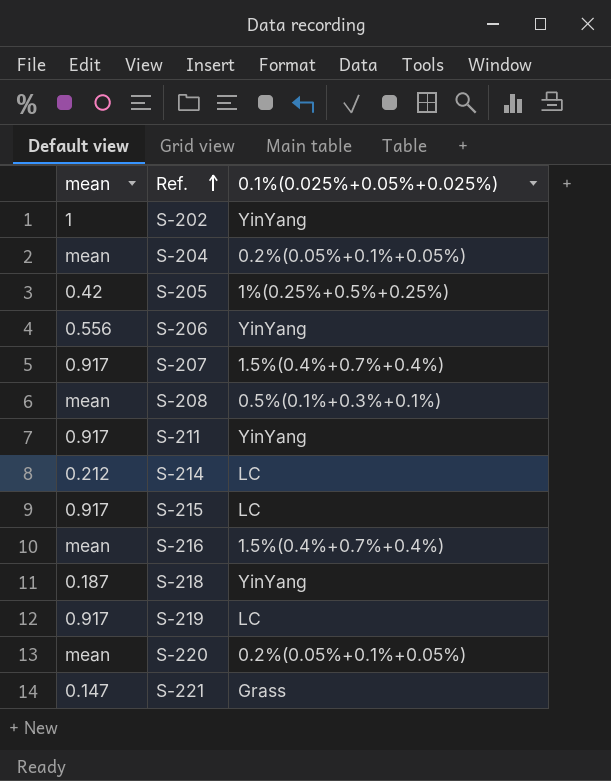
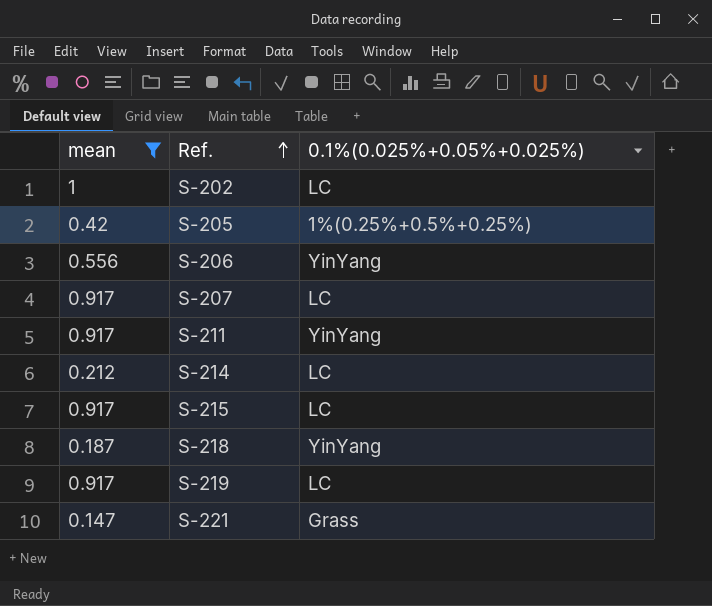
filter: none -> mean != mean
S-202 | 0.1%(0.025%+0.05%+0.025%): YinYang -> LC
S-207 | 0.1%(0.025%+0.05%+0.025%): 1.5%(0.4%+0.7%+0.4%) -> LC

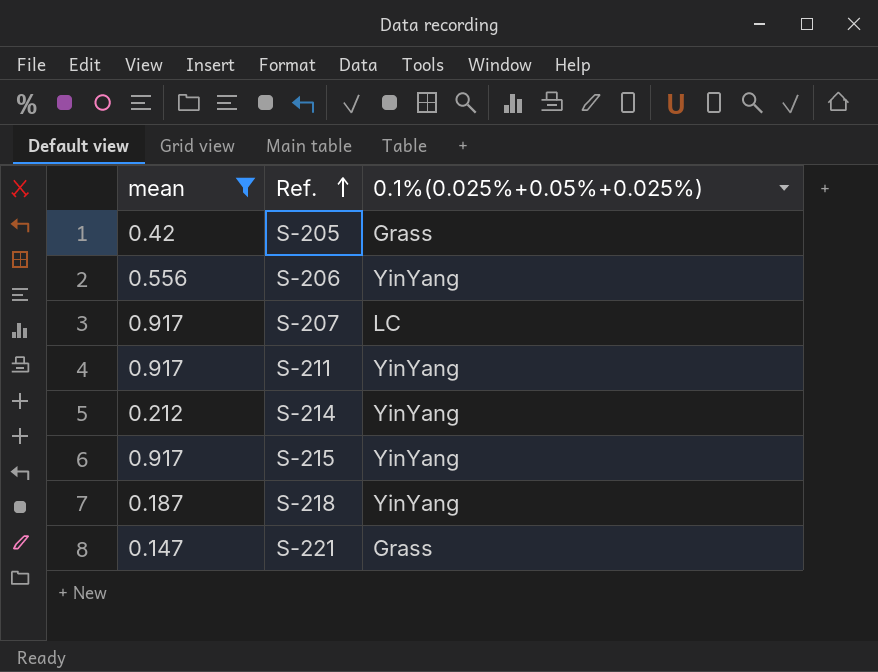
row S-202: 1 | LC -> none
row S-219: 0.917 | LC -> none
S-205 | 0.1%(0.025%+0.05%+0.025%): 1%(0.25%+0.5%+0.25%) -> Grass
S-214 | 0.1%(0.025%+0.05%+0.025%): LC -> YinYang
S-215 | 0.1%(0.025%+0.05%+0.025%): LC -> YinYang

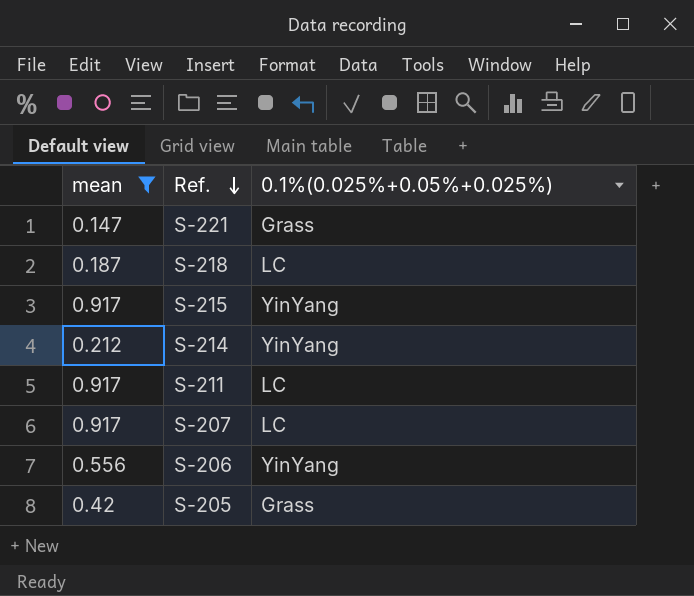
row order: Ref. ascending -> Ref. descending
S-218 | 0.1%(0.025%+0.05%+0.025%): YinYang -> LC
S-211 | 0.1%(0.025%+0.05%+0.025%): YinYang -> LC

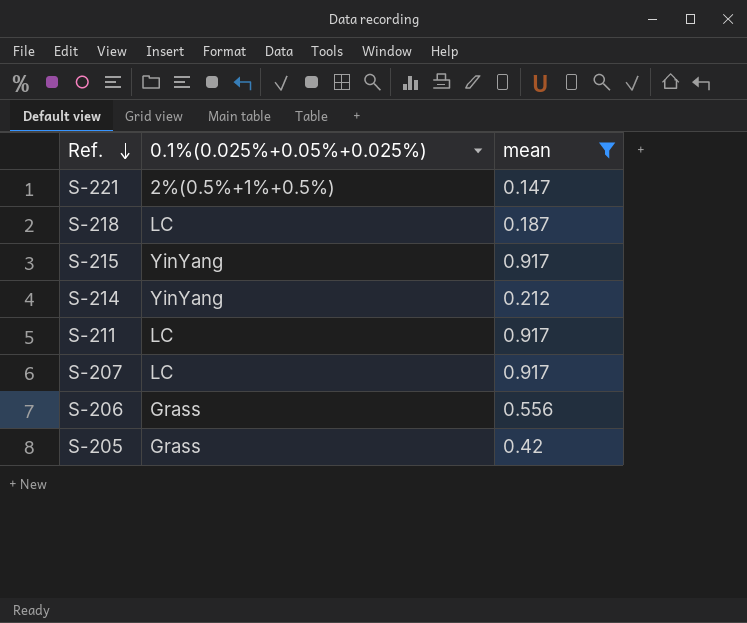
column mean | position: 1 -> 3
S-221 | 0.1%(0.025%+0.05%+0.025%): Grass -> 2%(0.5%+1%+0.5%)
S-206 | 0.1%(0.025%+0.05%+0.025%): YinYang -> Grass

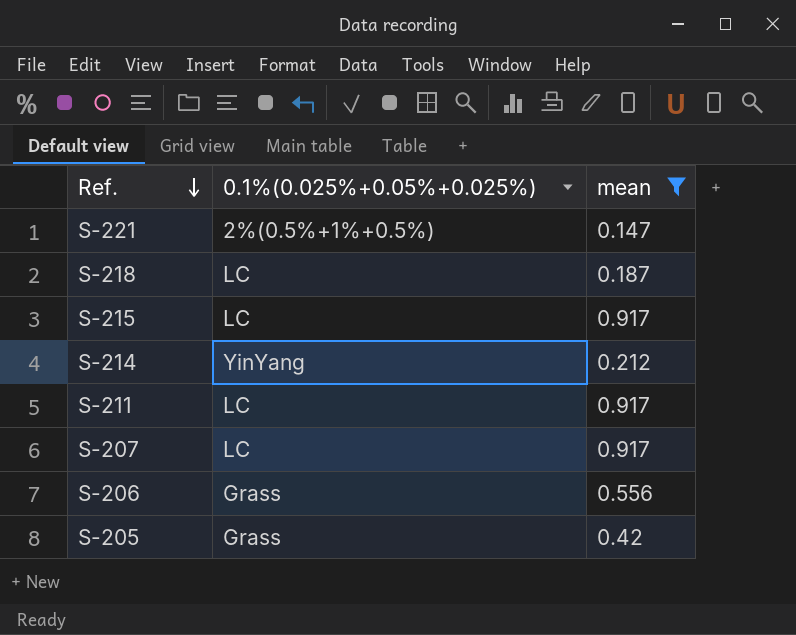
S-215 | 0.1%(0.025%+0.05%+0.025%): YinYang -> LC

